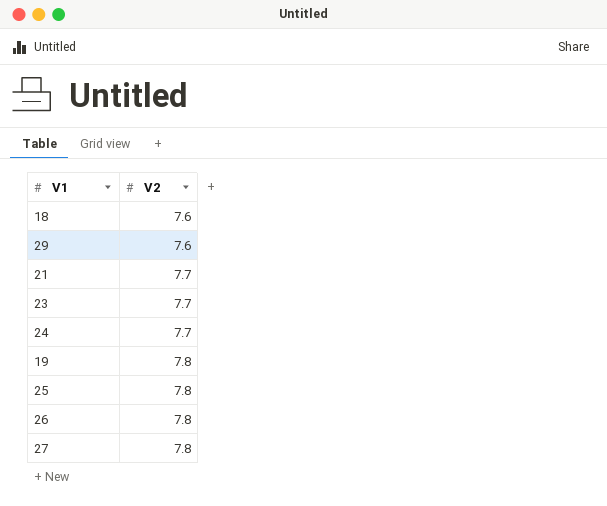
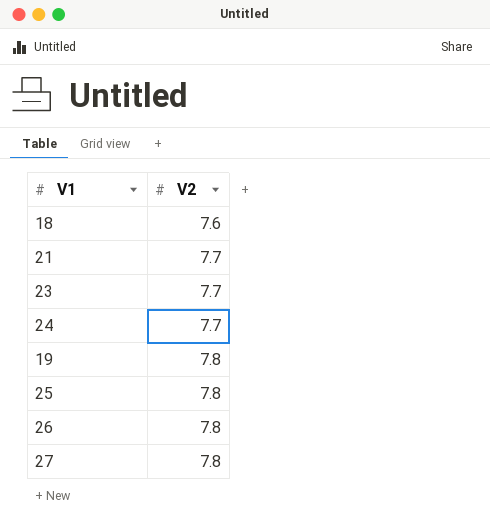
row 29: 7.6 -> none

